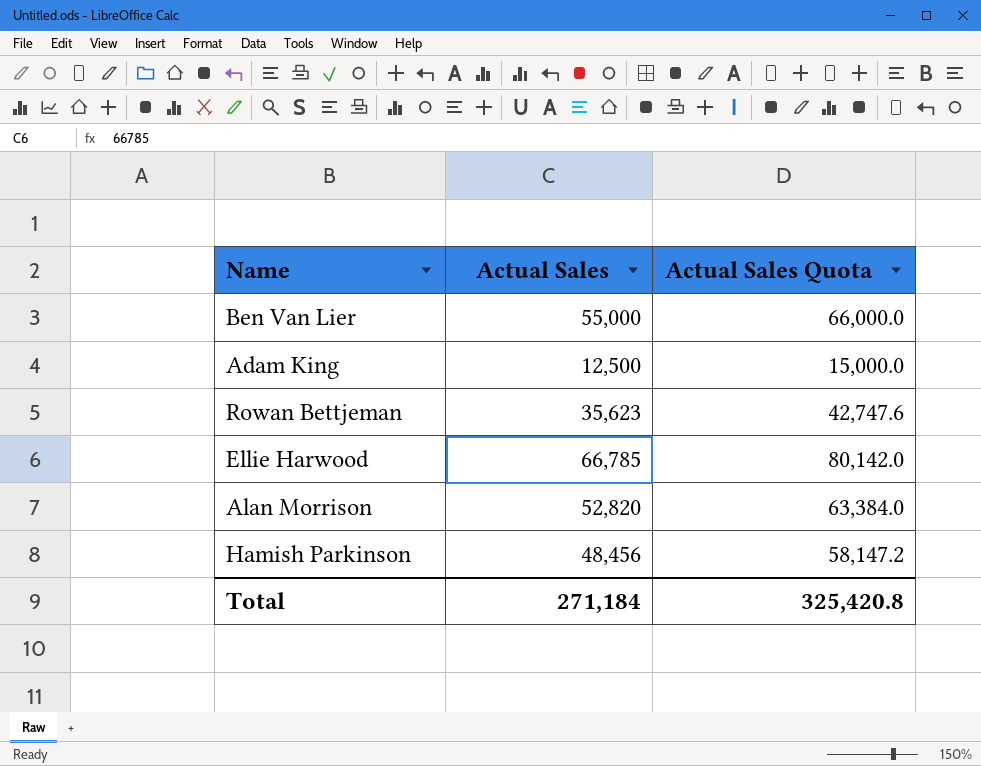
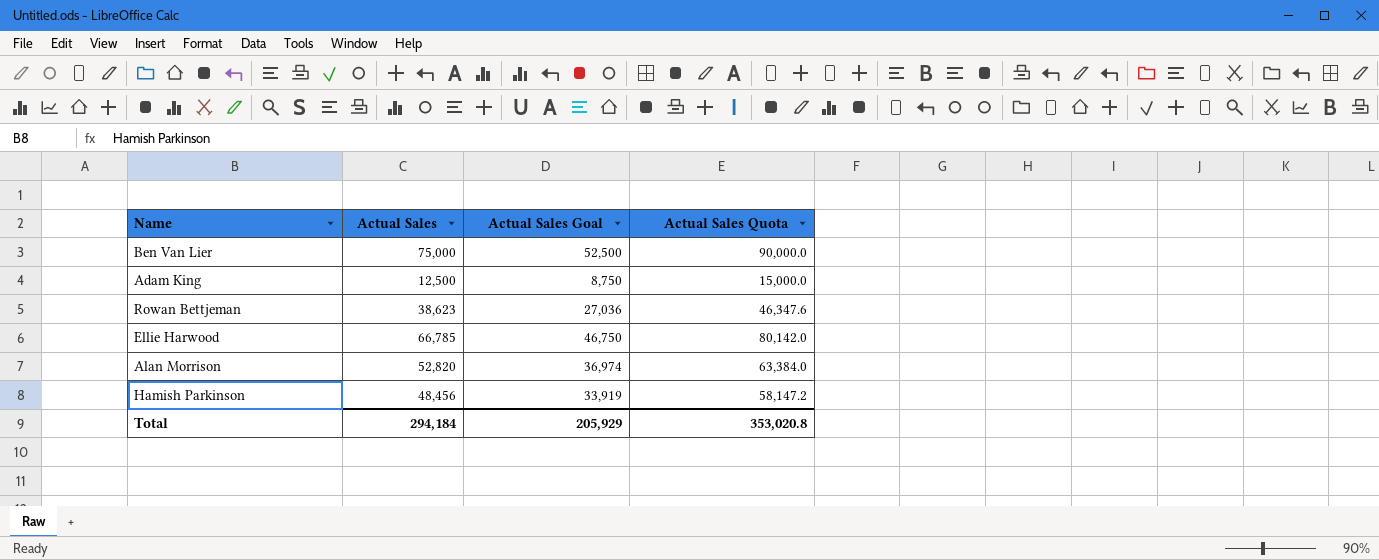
column Actual Sales Goal | formula: none -> [Actual Sales] * 0.7
Ben Van Lier | Actual Sales: 55,000 -> 75,000
Ben Van Lier | Actual Sales Quota: 66,000.0 -> 90,000.0
Rowan Bettjeman | Actual Sales: 35,623 -> 38,623
Rowan Bettjeman | Actual Sales Quota: 42,747.6 -> 46,347.6
Total | Actual Sales: 271,184 -> 294,184
Total | Actual Sales Quota: 325,420.8 -> 353,020.8

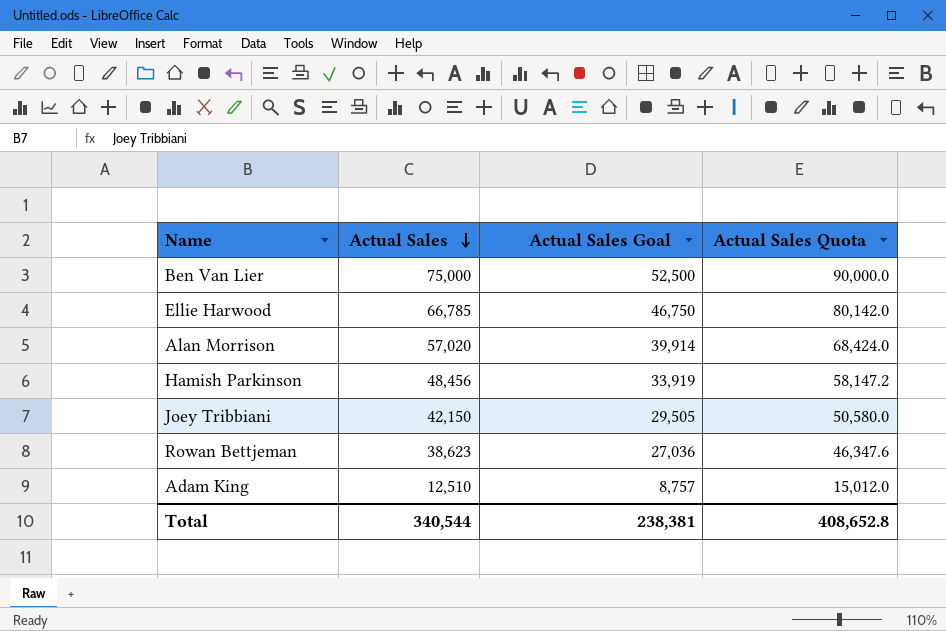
row order: none -> Actual Sales descending
Alan Morrison | Actual Sales: 52,820 -> 57,020
Alan Morrison | Actual Sales Goal: 36,974 -> 39,914
Alan Morrison | Actual Sales Quota: 63,384.0 -> 68,424.0
row Joey Tribbiani: none -> 42,150 | 29,505 | 50,580.0
Adam King | Actual Sales: 12,500 -> 12,510
Adam King | Actual Sales Goal: 8,750 -> 8,757
Adam King | Actual Sales Quota: 15,000.0 -> 15,012.0
Total | Actual Sales: 294,184 -> 340,544
Total | Actual Sales Goal: 205,929 -> 238,381
Total | Actual Sales Quota: 353,020.8 -> 408,652.8

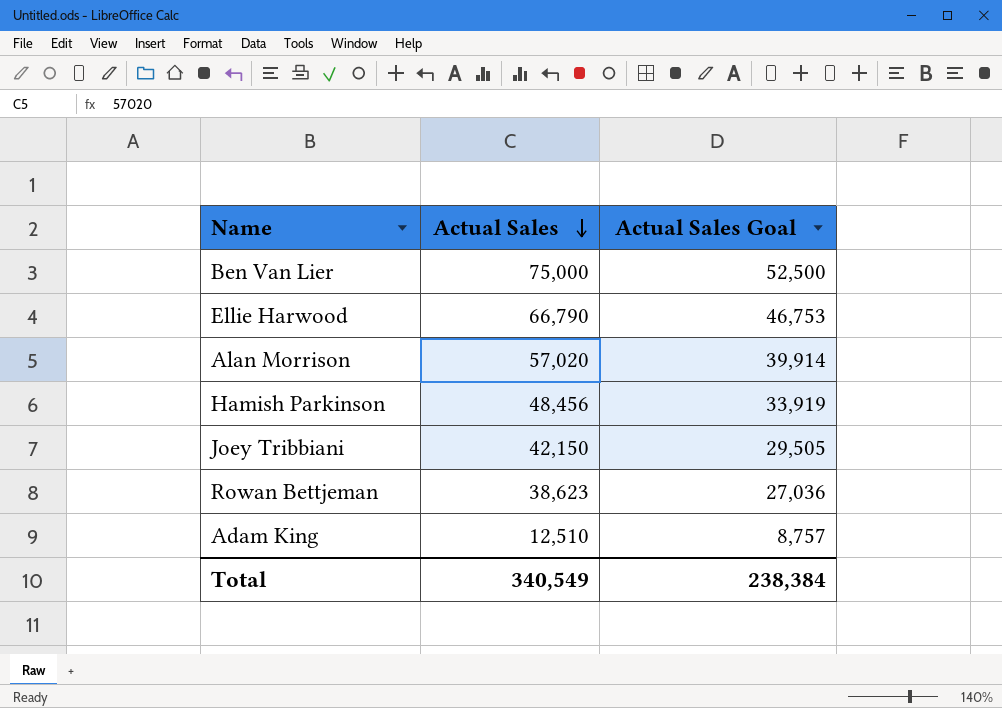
column Actual Sales Quota | formula: [Actual Sales] * 1.2 -> none
Ellie Harwood | Actual Sales: 66,785 -> 66,790
Ellie Harwood | Actual Sales Goal: 46,750 -> 46,753
Total | Actual Sales: 340,544 -> 340,549
Total | Actual Sales Goal: 238,381 -> 238,384

